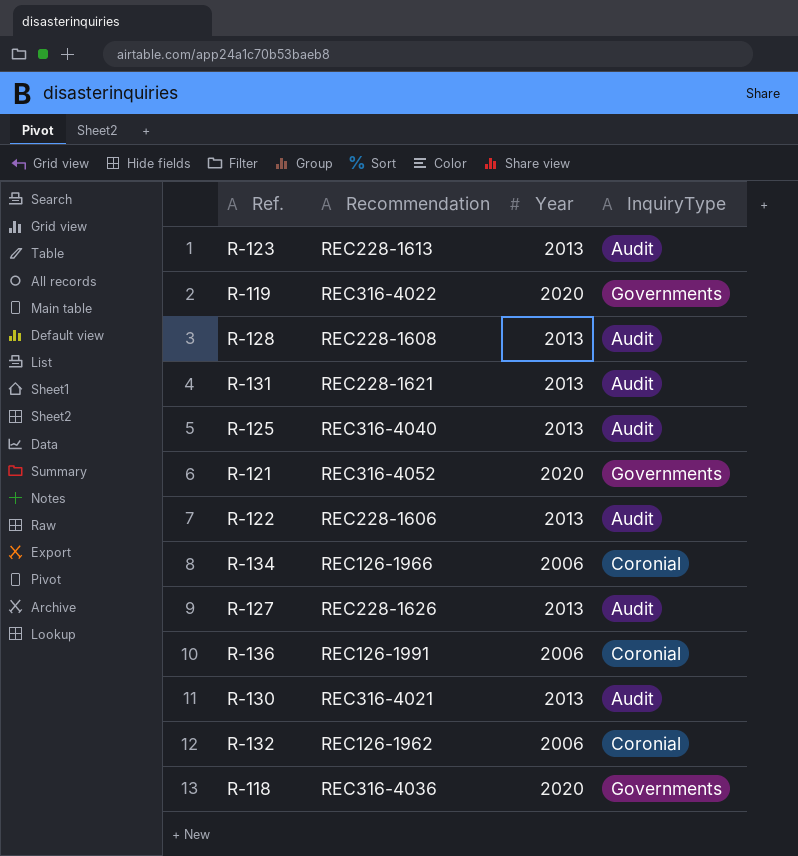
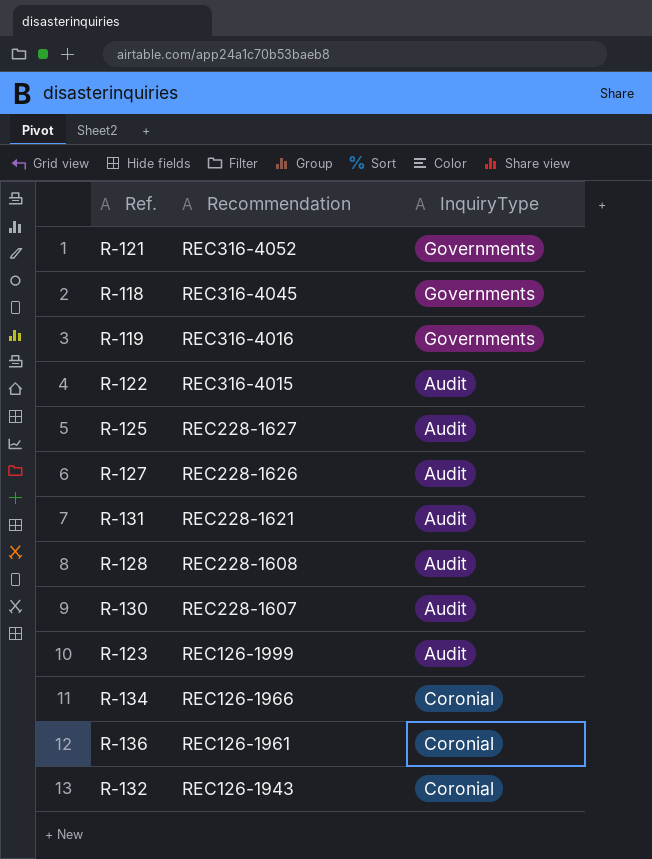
row order: none -> Recommendation descending
column Year | position: 3 -> none
R-118 | Recommendation: REC316-4036 -> REC316-4045
R-119 | Recommendation: REC316-4022 -> REC316-4016
R-122 | Recommendation: REC228-1606 -> REC316-4015
R-125 | Recommendation: REC316-4040 -> REC228-1627
R-130 | Recommendation: REC316-4021 -> REC228-1607
R-123 | Recommendation: REC228-1613 -> REC126-1999
R-136 | Recommendation: REC126-1991 -> REC126-1961
R-132 | Recommendation: REC126-1962 -> REC126-1943

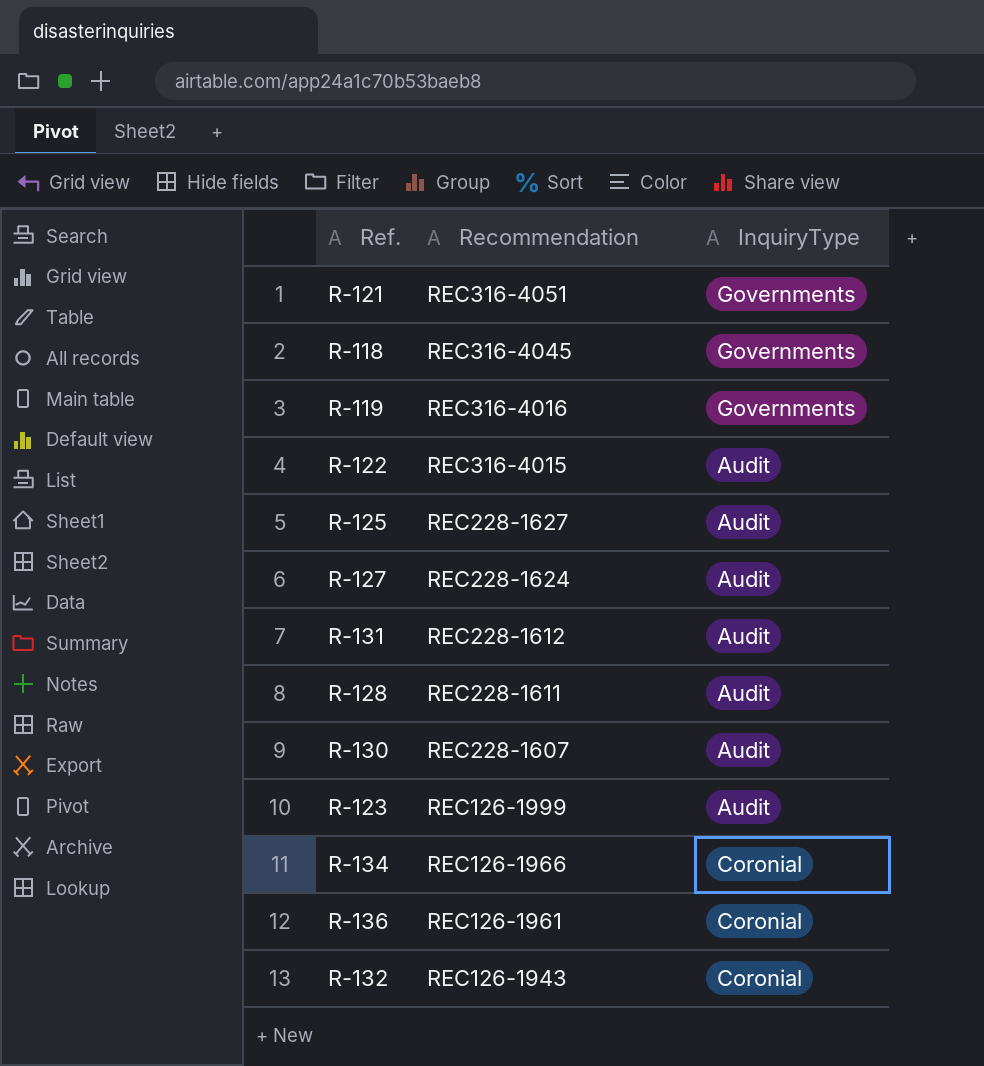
R-121 | Recommendation: REC316-4052 -> REC316-4051
R-127 | Recommendation: REC228-1626 -> REC228-1624
R-131 | Recommendation: REC228-1621 -> REC228-1612
R-128 | Recommendation: REC228-1608 -> REC228-1611

